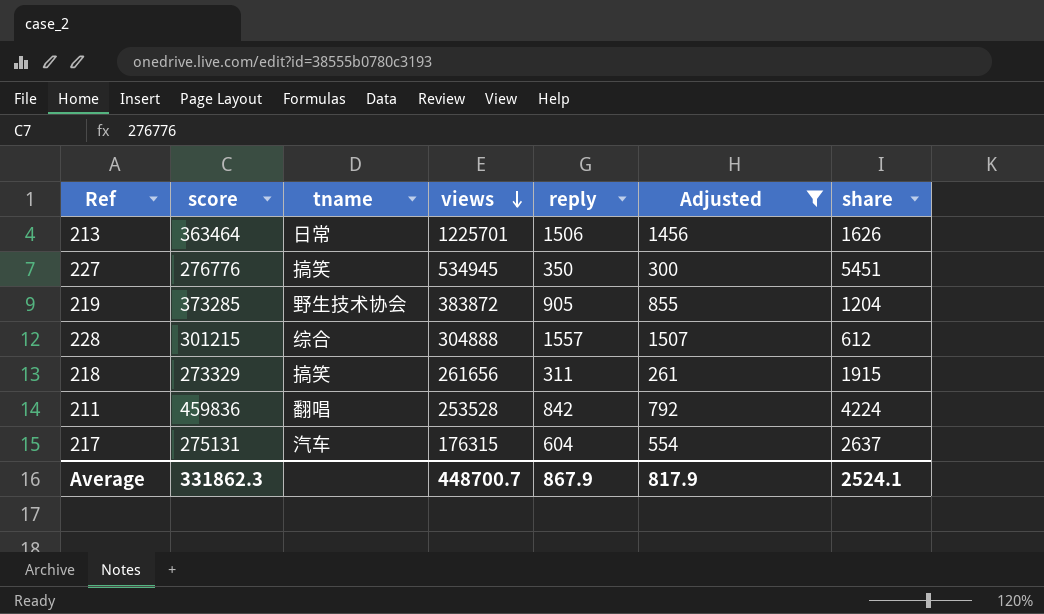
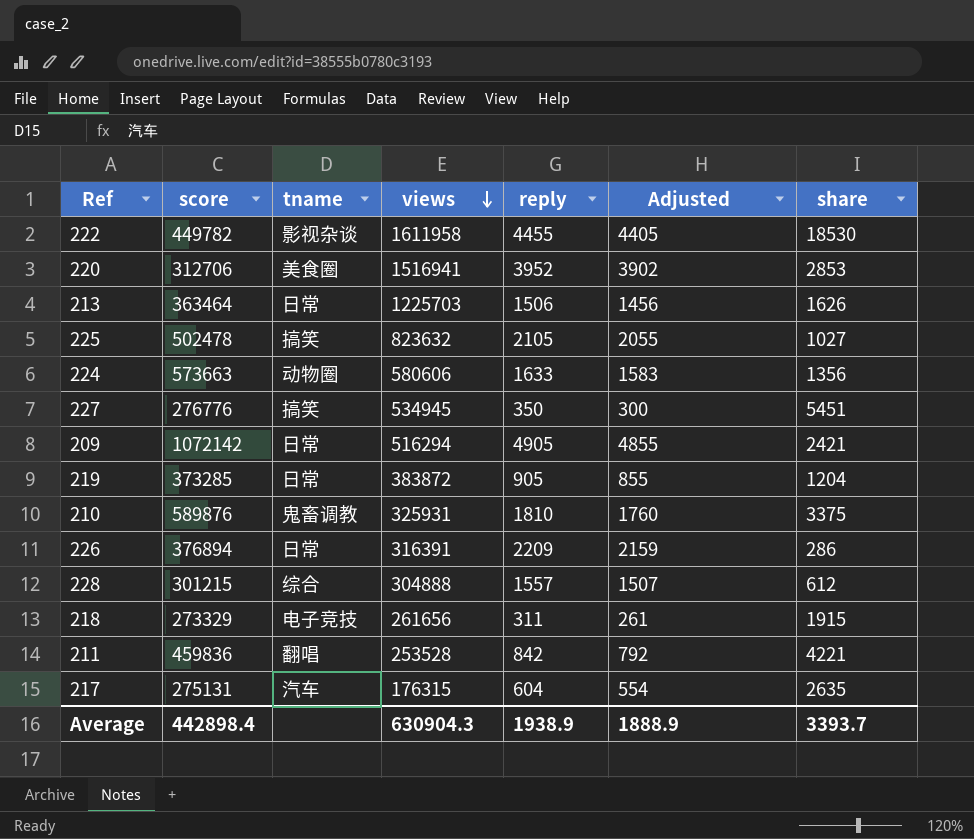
filter: Adjusted <= 1507 -> none
213 | views: 1225701 -> 1225703
219 | tname: 野生技术协会 -> 日常
218 | tname: 搞笑 -> 电子竞技
211 | share: 4224 -> 4221
217 | share: 2637 -> 2635
Average | score: 331862.3 -> 442898.4
Average | views: 448700.7 -> 630904.3
Average | reply: 867.9 -> 1938.9
Average | Adjusted: 817.9 -> 1888.9
Average | share: 2524.1 -> 3393.7

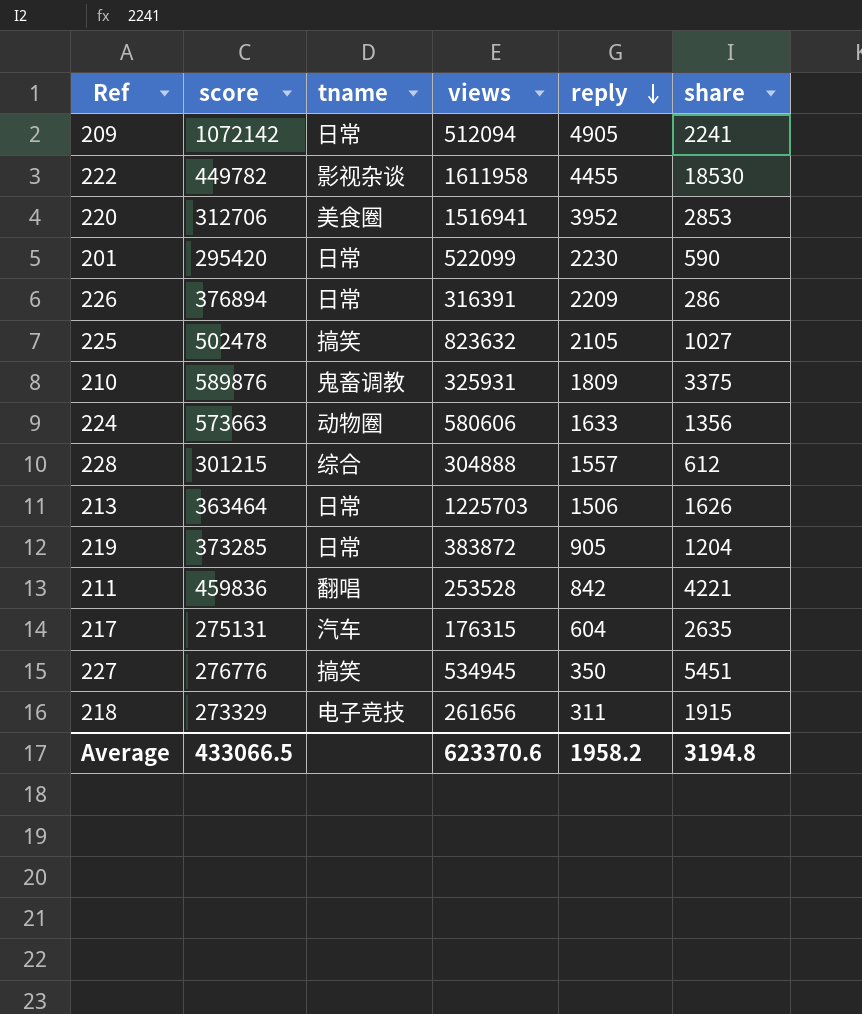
row order: views descending -> reply descending
column Adjusted | formula: [reply] - 50 -> none
209 | views: 516294 -> 512094
209 | share: 2421 -> 2241
row 201: none -> 295420 | 日常 | 522099 | 2230 | 590
210 | reply: 1810 -> 1809
Average | score: 442898.4 -> 433066.5
Average | views: 630904.3 -> 623370.6
Average | reply: 1938.9 -> 1958.2
Average | share: 3393.7 -> 3194.8

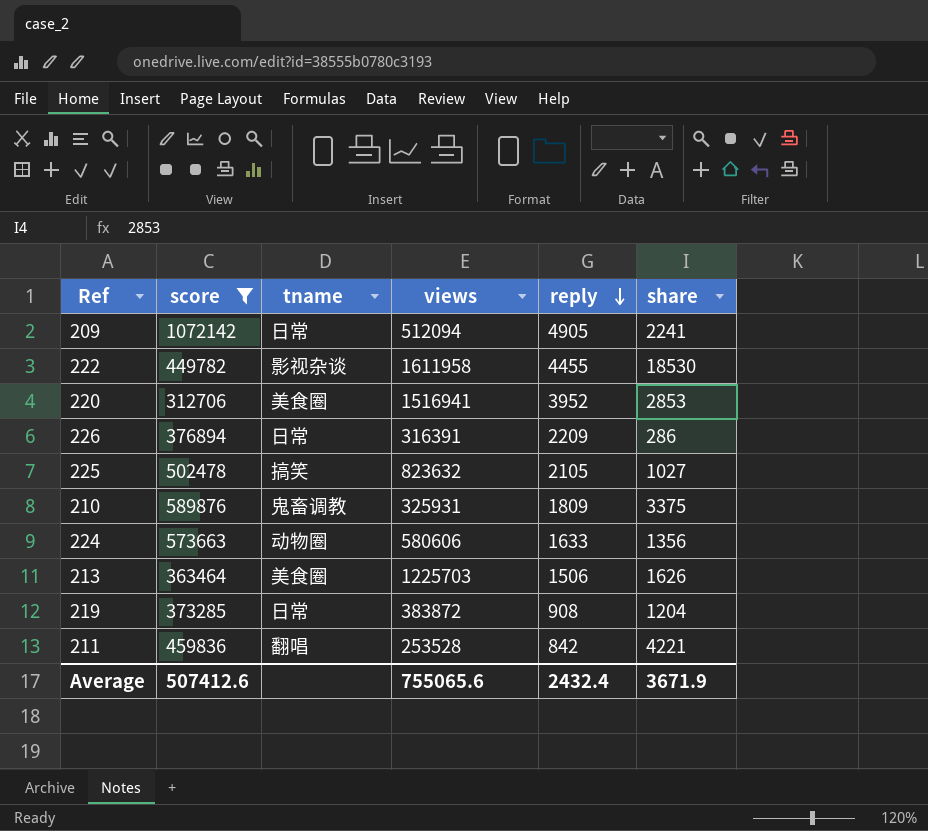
filter: none -> score >= 312706
213 | tname: 日常 -> 美食圈
219 | reply: 905 -> 908
Average | score: 433066.5 -> 507412.6
Average | views: 623370.6 -> 755065.6
Average | reply: 1958.2 -> 2432.4
Average | share: 3194.8 -> 3671.9

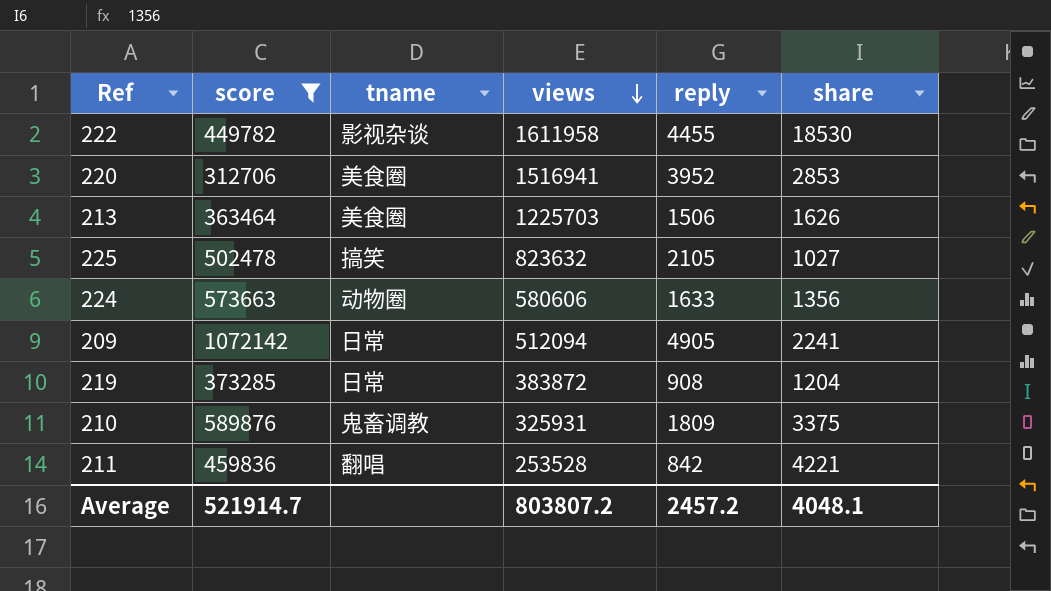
row order: reply descending -> views descending
row 226: 376894 | 日常 | 316391 | 2209 | 286 -> none
Average | score: 507412.6 -> 521914.7
Average | views: 755065.6 -> 803807.2
Average | reply: 2432.4 -> 2457.2
Average | share: 3671.9 -> 4048.1

